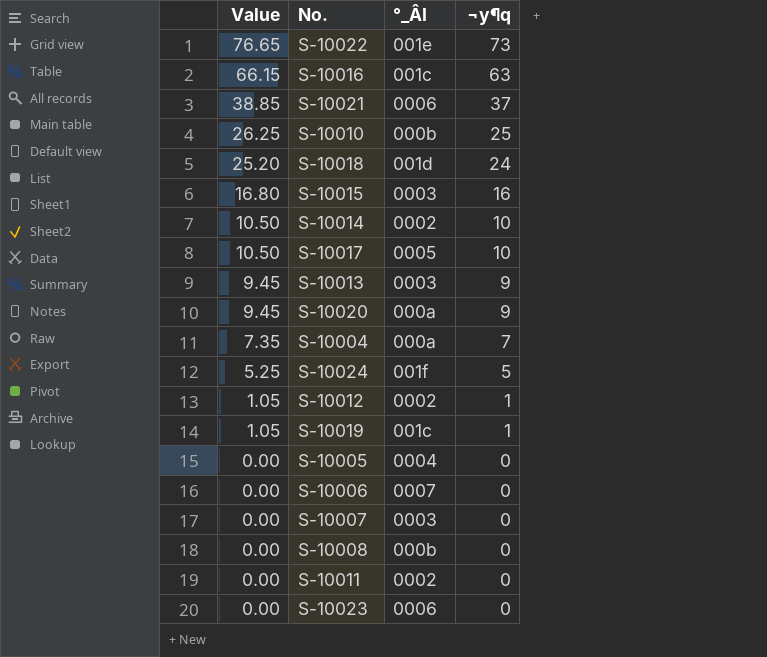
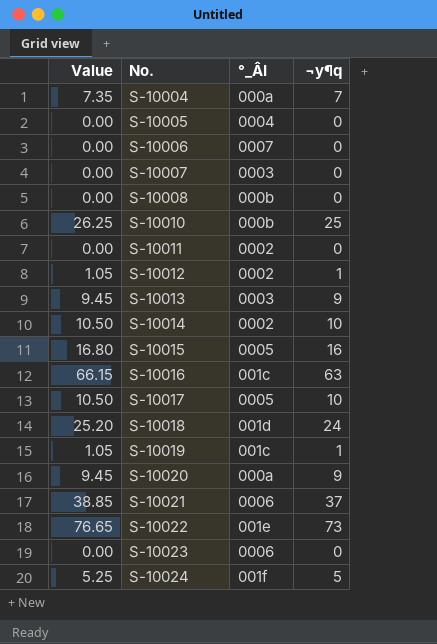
row order: Value descending -> No. ascending
S-10015 | °_ÂI: 0003 -> 0005

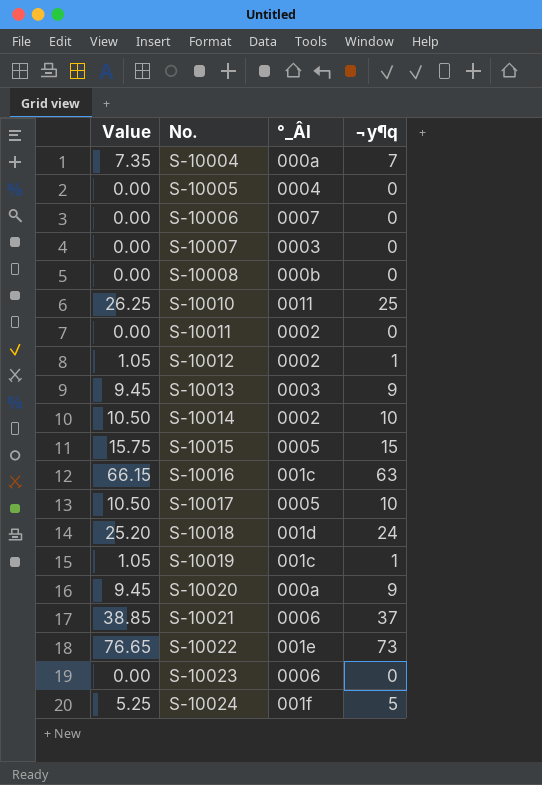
S-10010 | °_ÂI: 000b -> 0011
S-10015 | Value: 16.80 -> 15.75
S-10015 | ¬y¶q: 16 -> 15

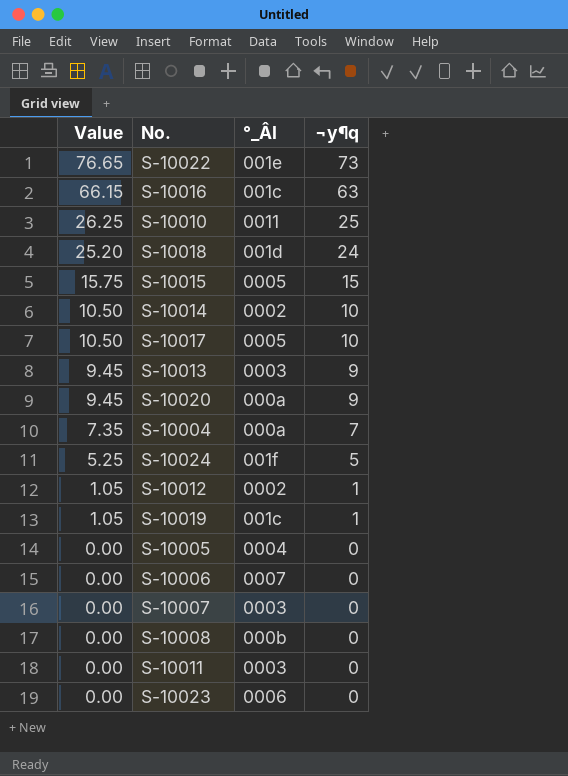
row order: No. ascending -> Value descending
row S-10021: 38.85 | 0006 | 37 -> none
S-10011 | °_ÂI: 0002 -> 0003

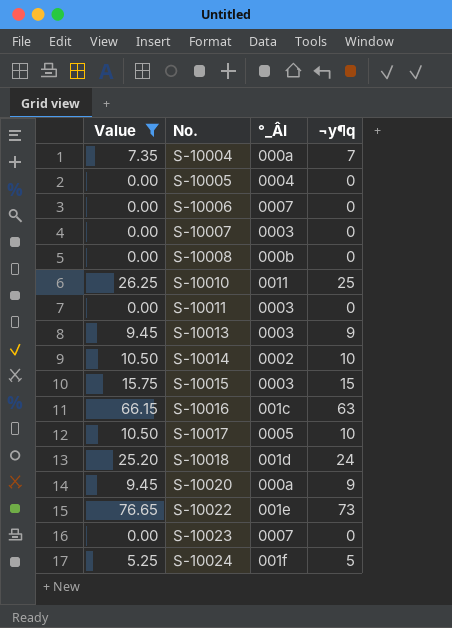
filter: none -> Value != 1.05
row order: Value descending -> No. ascending
S-10015 | °_ÂI: 0005 -> 0003
S-10023 | °_ÂI: 0006 -> 0007

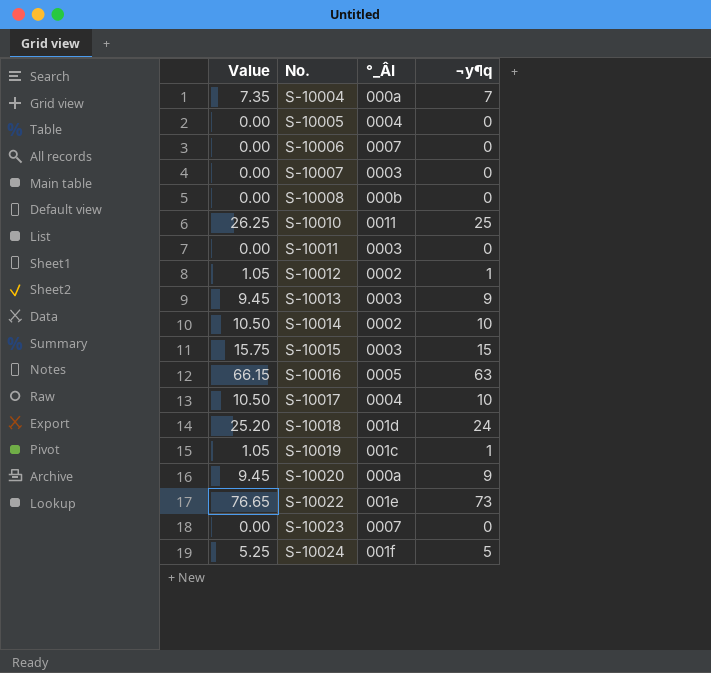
filter: Value != 1.05 -> none
S-10016 | °_ÂI: 001c -> 0005
S-10017 | °_ÂI: 0005 -> 0004

